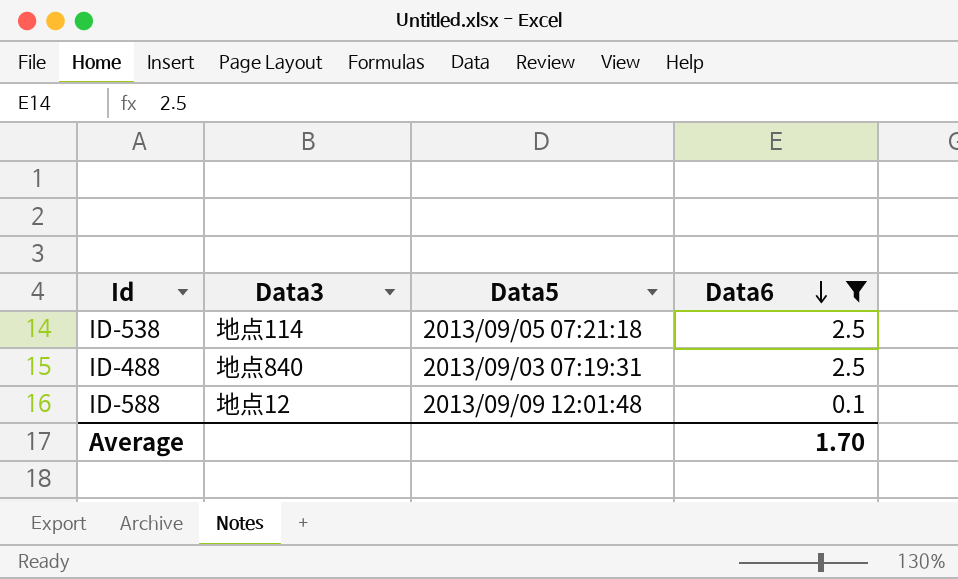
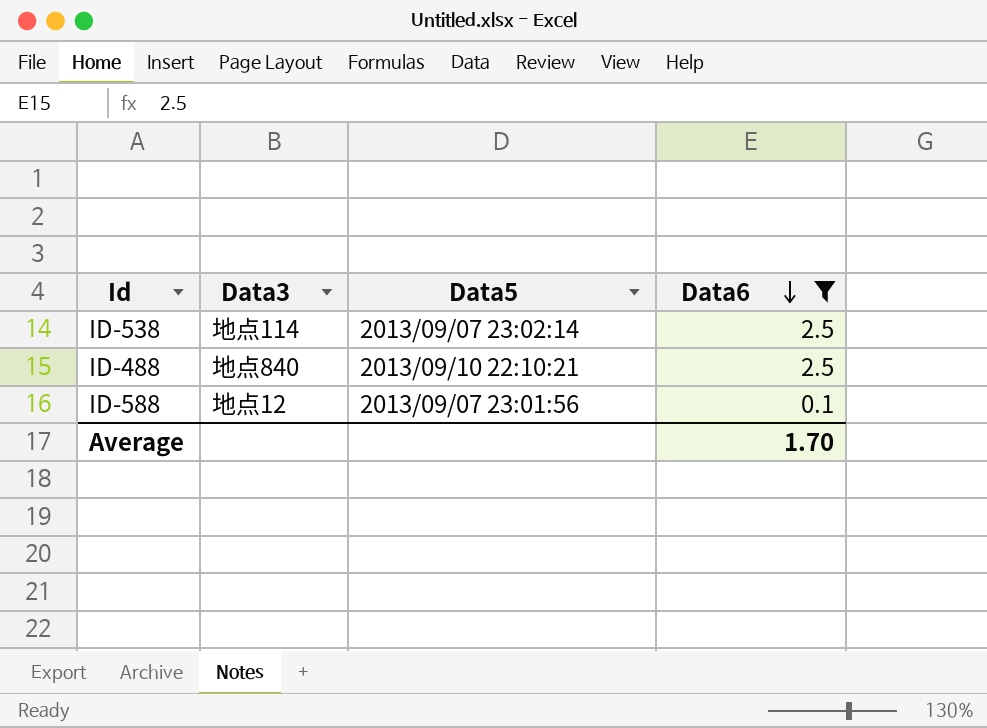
ID-538 | Data5: 2013/09/05 07:21:18 -> 2013/09/07 23:02:14
ID-488 | Data5: 2013/09/03 07:19:31 -> 2013/09/10 22:10:21
ID-588 | Data5: 2013/09/09 12:01:48 -> 2013/09/07 23:01:56

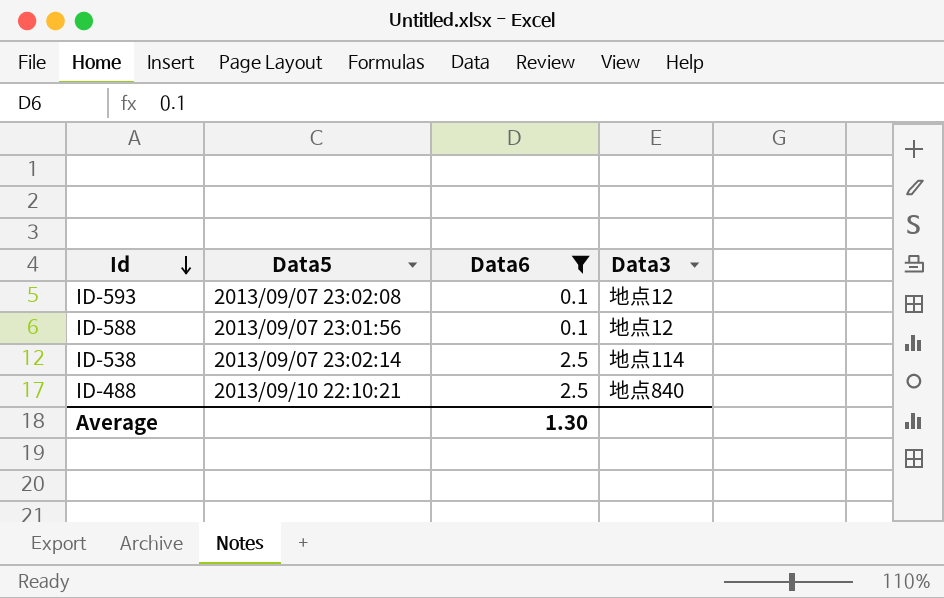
row order: Data6 descending -> Id descending
column Data3 | position: 2 -> 4
row ID-593: none -> 2013/09/07 23:02:08 | 0.1 | 地点12
Average | Data6: 1.70 -> 1.30

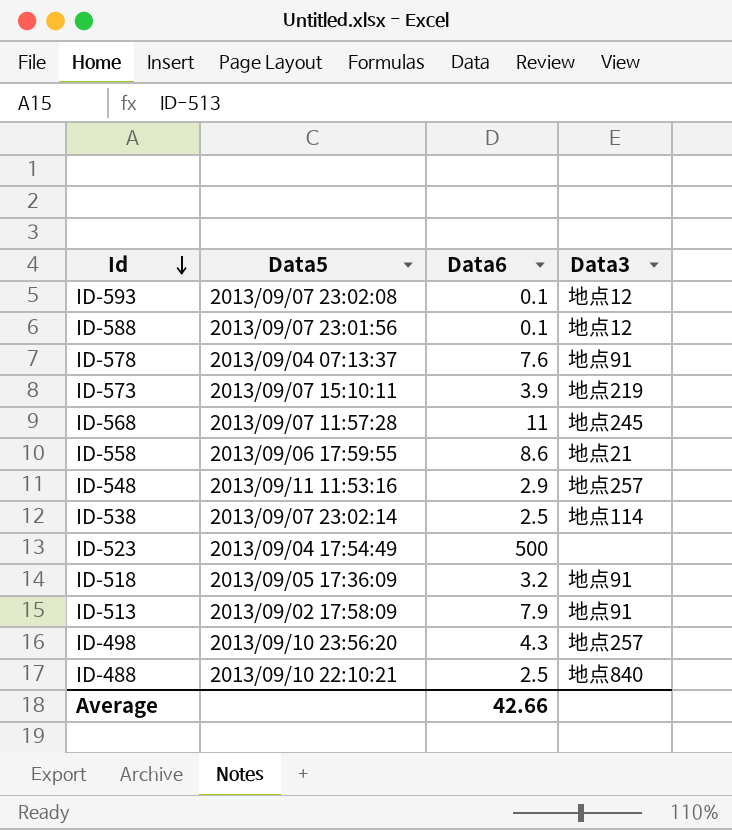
filter: Data6 <= 2.5 -> none
Average | Data6: 1.30 -> 42.66

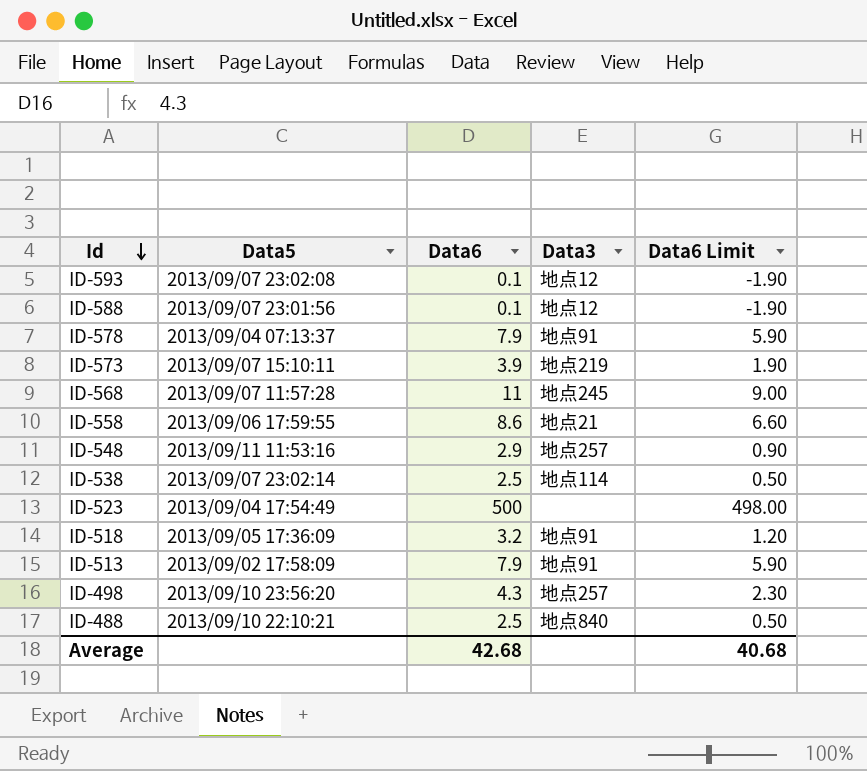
column Data6 Limit | formula: none -> [Data6] - 2
ID-578 | Data6: 7.6 -> 7.9
Average | Data6: 42.66 -> 42.68

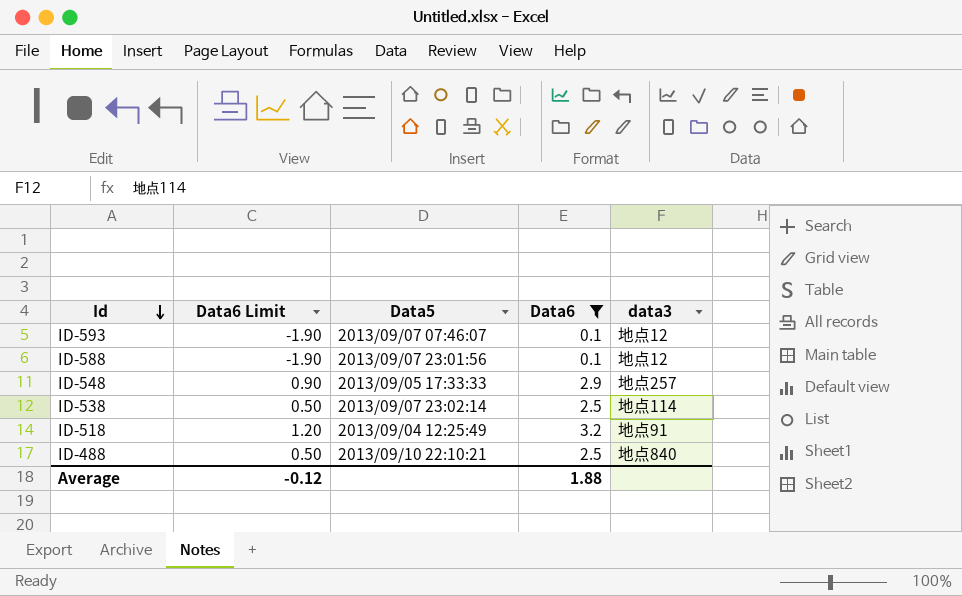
filter: none -> Data6 <= 3.2
column Data6 Limit | position: 5 -> 2
column name: Data3 -> data3
ID-593 | Data5: 2013/09/07 23:02:08 -> 2013/09/07 07:46:07
ID-548 | Data5: 2013/09/11 11:53:16 -> 2013/09/05 17:33:33
ID-518 | Data5: 2013/09/05 17:36:09 -> 2013/09/04 12:25:49
Average | Data6 Limit: 40.68 -> -0.12
Average | Data6: 42.68 -> 1.88

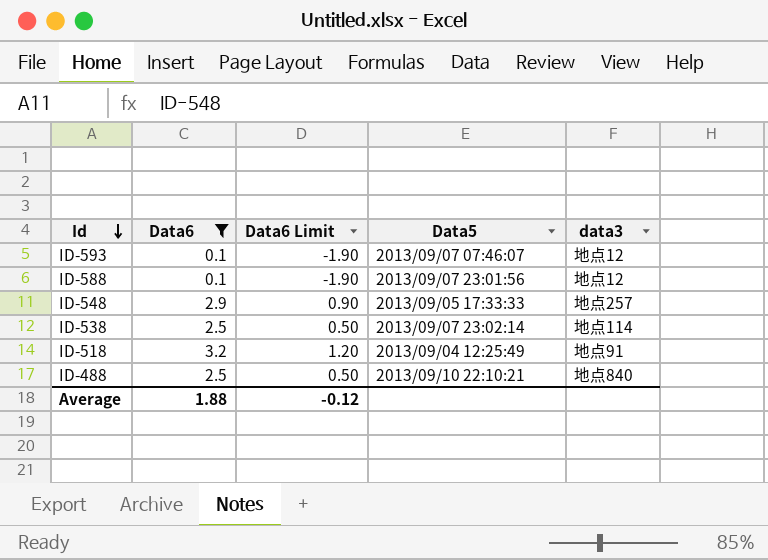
column Data6 | position: 4 -> 2

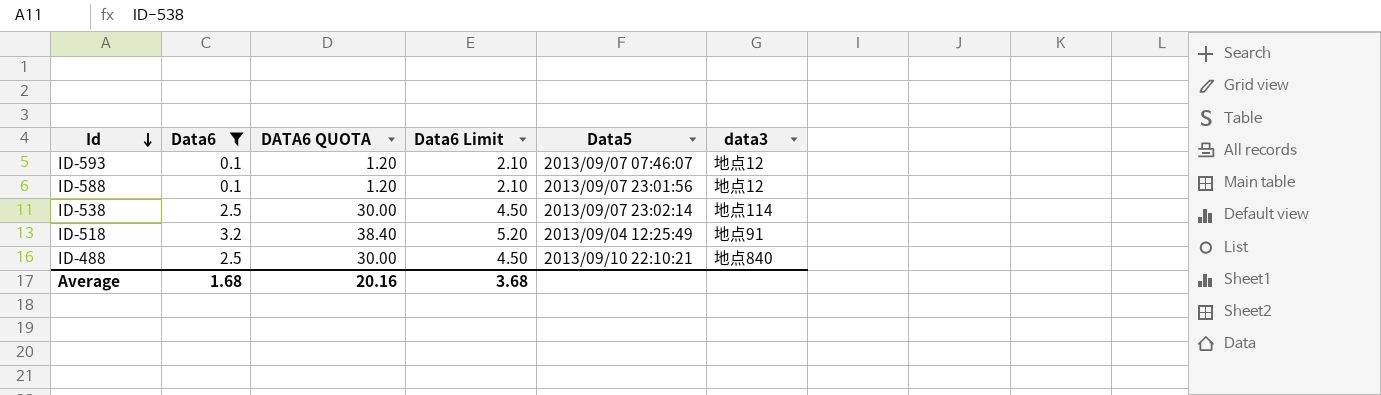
column DATA6 QUOTA | formula: none -> [Data6] * 12
column Data6 Limit | formula: [Data6] - 2 -> [Data6] + 2
row ID-548: 2.9 | 0.90 | 2013/09/05 17:33:33 | 地点257 -> none
Average | Data6: 1.88 -> 1.68
Average | Data6 Limit: -0.12 -> 3.68

